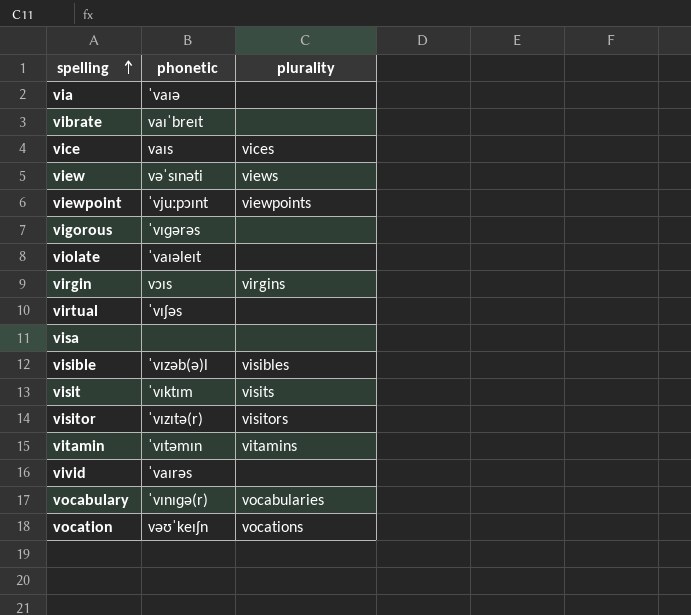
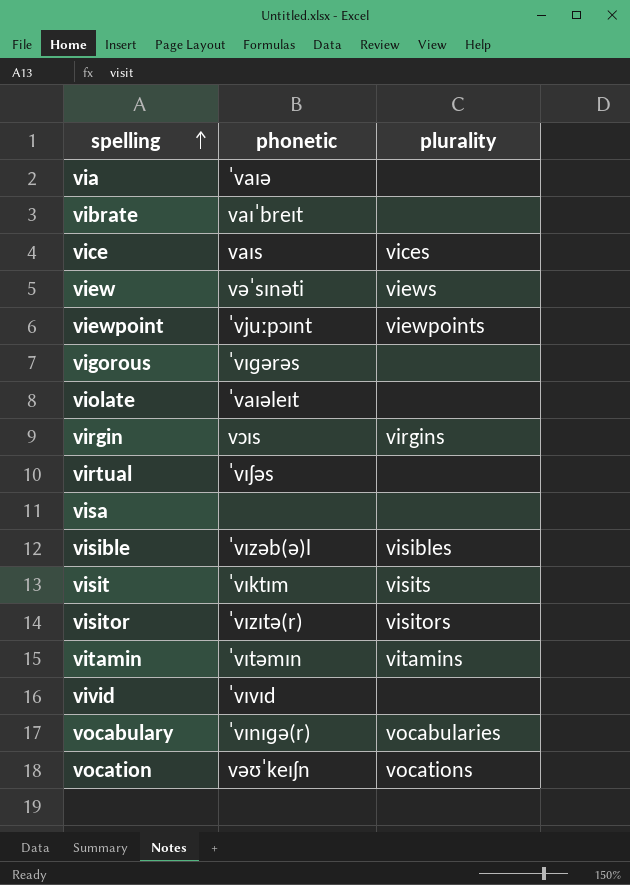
vivid | phonetic: ˈvaɪrəs -> ˈvɪvɪd

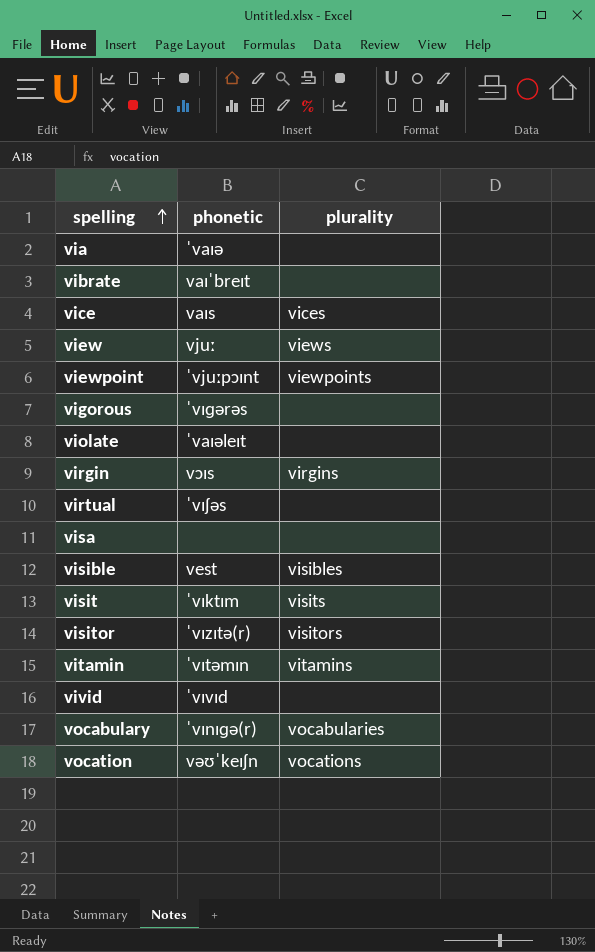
view | phonetic: vəˈsɪnəti -> vjuː
visible | phonetic: ˈvɪzəb(ə)l -> vest

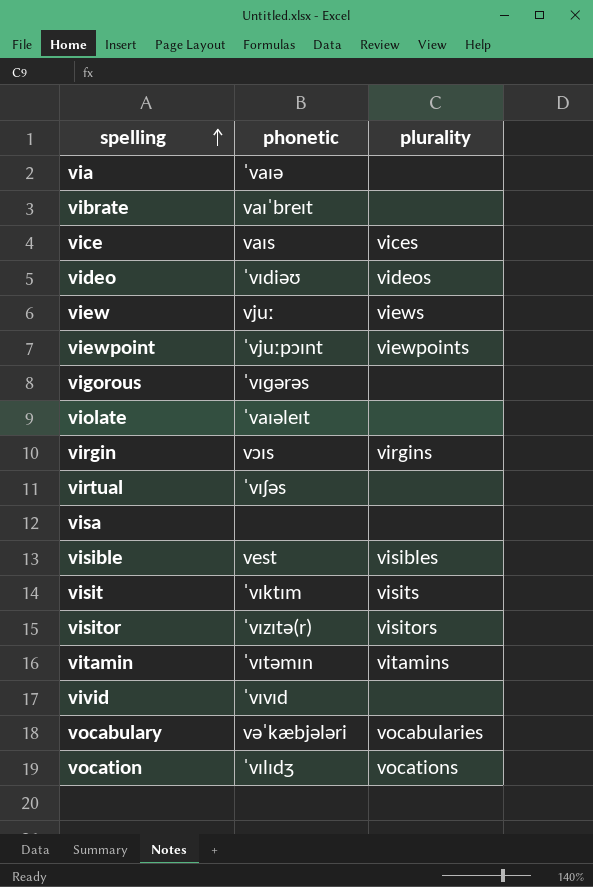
row video: none -> ˈvɪdiəʊ | videos
vocabulary | phonetic: ˈvɪnɪɡə(r) -> vəˈkæbjələri
vocation | phonetic: vəʊˈkeɪʃn -> ˈvɪlɪdʒ

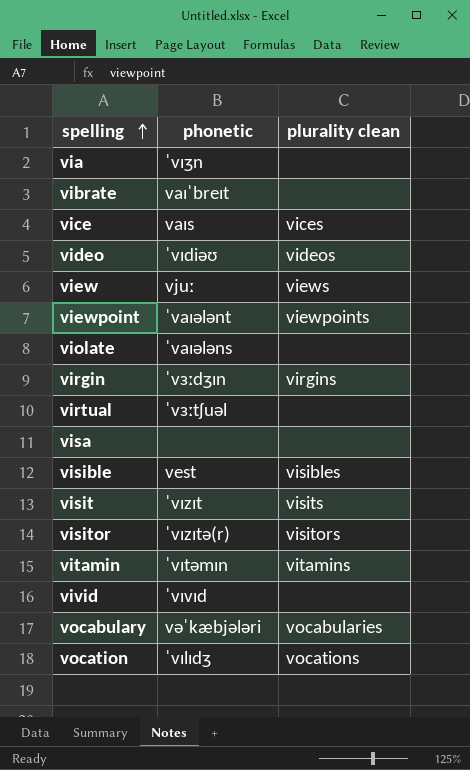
column name: plurality -> plurality clean
row vigorous: ˈvɪɡərəs | none -> none
via | phonetic: ˈvaɪə -> ˈvɪʒn
viewpoint | phonetic: ˈvjuːpɔɪnt -> ˈvaɪələnt
violate | phonetic: ˈvaɪəleɪt -> ˈvaɪələns
virgin | phonetic: vɔɪs -> ˈvɜːdʒɪn
virtual | phonetic: ˈvɪʃəs -> ˈvɜːtʃuəl
visit | phonetic: ˈvɪktɪm -> ˈvɪzɪt

